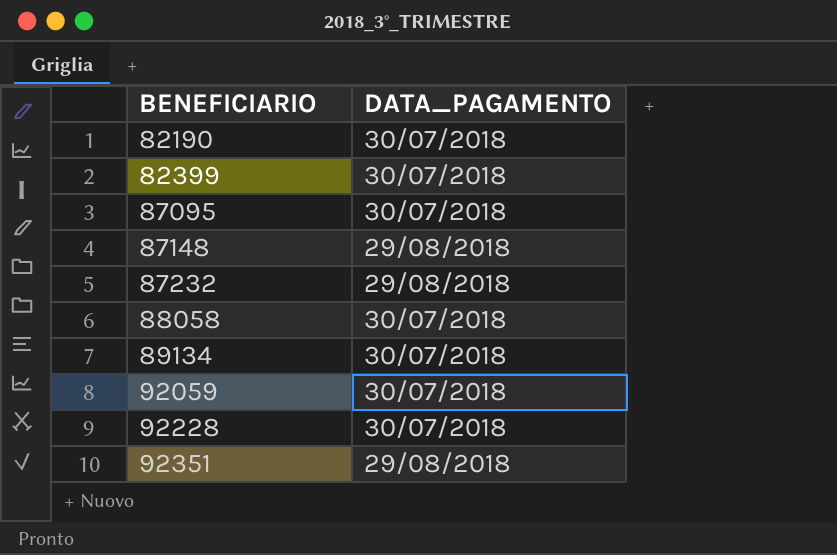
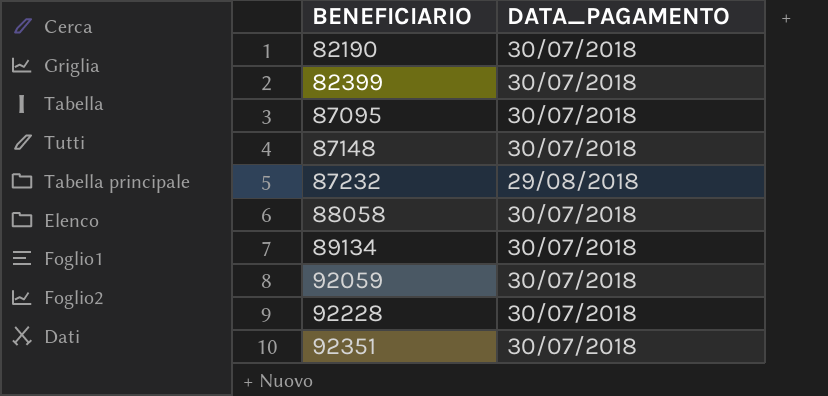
87148 | DATA_PAGAMENTO: 29/08/2018 -> 30/07/2018
92351 | DATA_PAGAMENTO: 29/08/2018 -> 30/07/2018

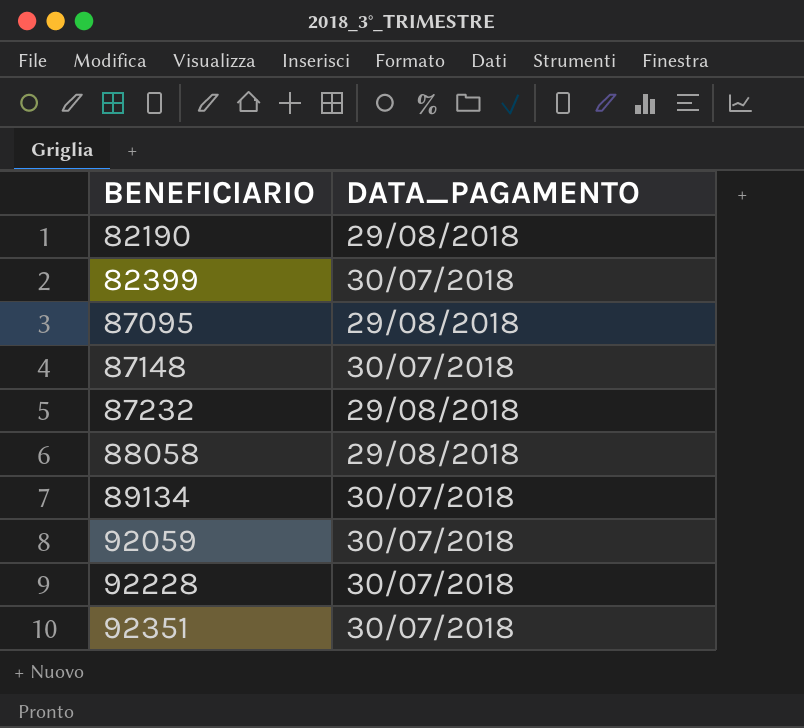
82190 | DATA_PAGAMENTO: 30/07/2018 -> 29/08/2018
87095 | DATA_PAGAMENTO: 30/07/2018 -> 29/08/2018
88058 | DATA_PAGAMENTO: 30/07/2018 -> 29/08/2018

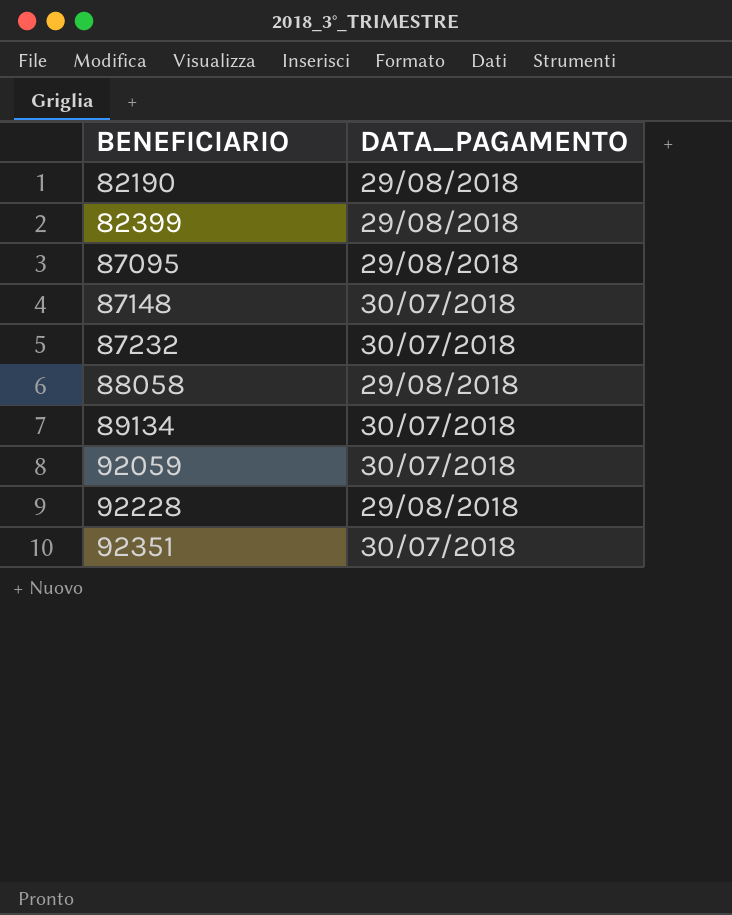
82399 | DATA_PAGAMENTO: 30/07/2018 -> 29/08/2018
87232 | DATA_PAGAMENTO: 29/08/2018 -> 30/07/2018
92228 | DATA_PAGAMENTO: 30/07/2018 -> 29/08/2018

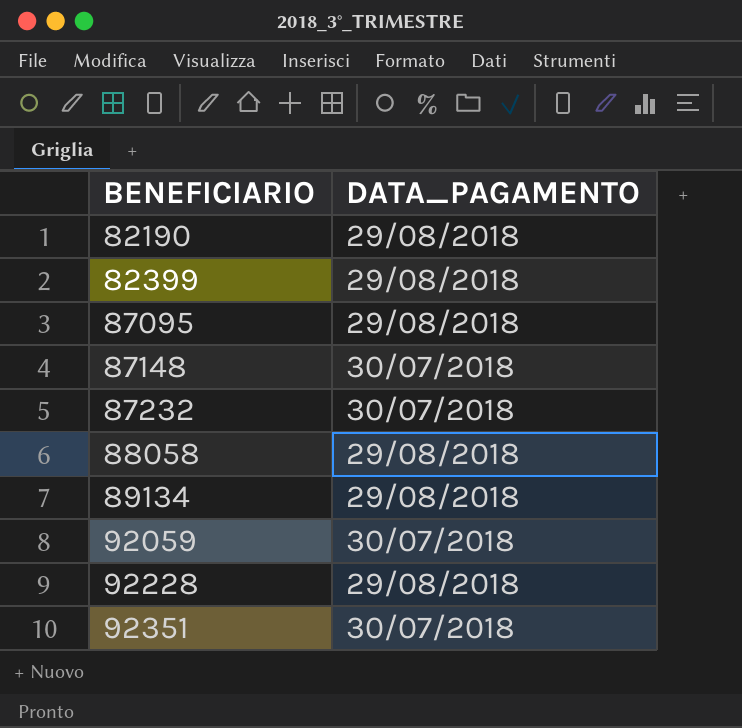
89134 | DATA_PAGAMENTO: 30/07/2018 -> 29/08/2018

